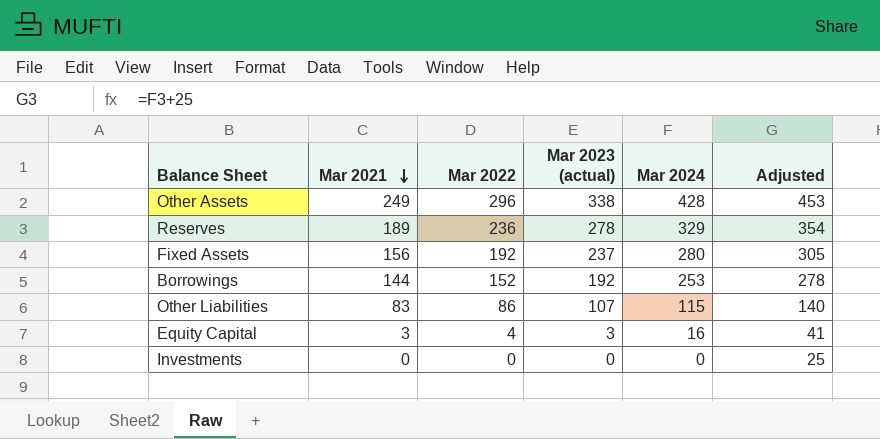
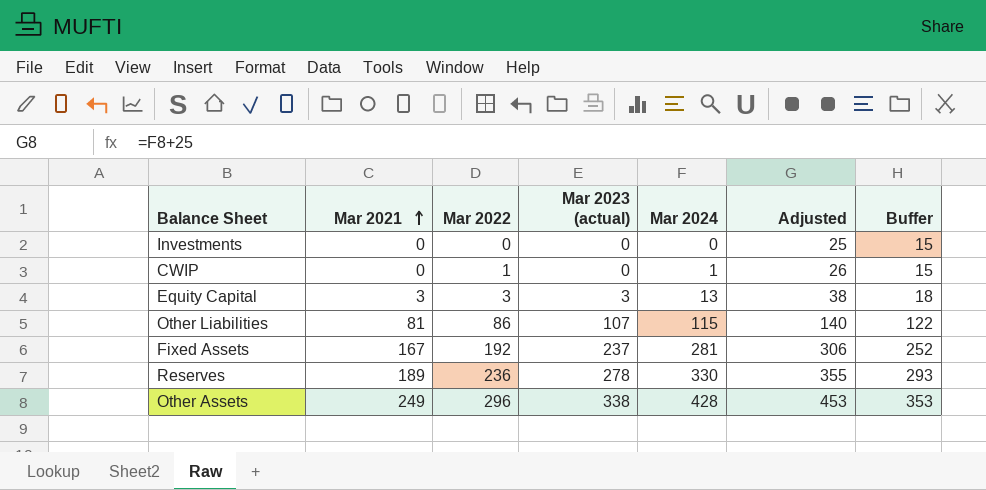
row order: Mar 2021 descending -> Mar 2021 ascending
column Buffer | formula: none -> [Mar 2023 (actual)] + 15
row Borrowings: 144 | 152 | 192 | 253 | 278 -> none
row CWIP: none -> 0 | 1 | 0 | 1 | 26 | 15
Equity Capital | Mar 2022: 4 -> 3
Equity Capital | Mar 2024: 16 -> 13
Equity Capital | Adjusted: 41 -> 38
Other Liabilities | Mar 2021: 83 -> 81
Fixed Assets | Mar 2021: 156 -> 167
Fixed Assets | Mar 2024: 280 -> 281
Fixed Assets | Adjusted: 305 -> 306
Reserves | Mar 2024: 329 -> 330
Reserves | Adjusted: 354 -> 355

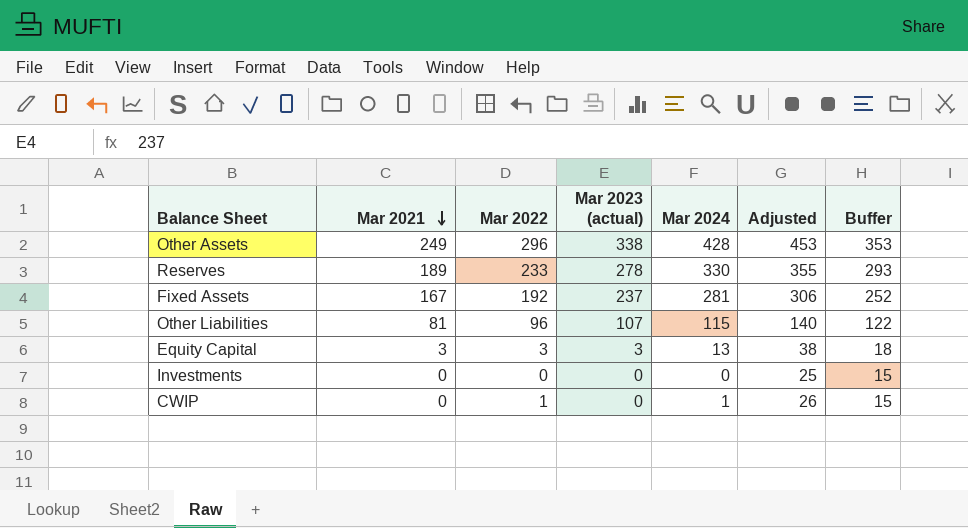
row order: Mar 2021 ascending -> Mar 2021 descending
Reserves | Mar 2022: 236 -> 233
Other Liabilities | Mar 2022: 86 -> 96

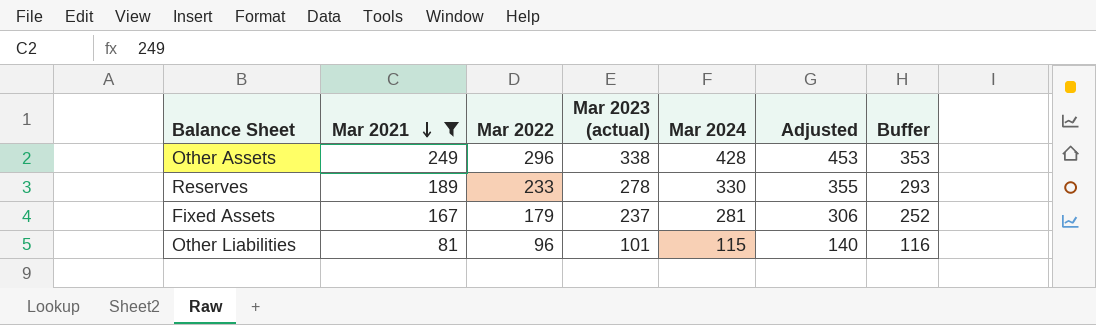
filter: none -> Mar 2021 >= 81
Fixed Assets | Mar 2022: 192 -> 179
Other Liabilities | Mar 2023 (actual): 107 -> 101
Other Liabilities | Buffer: 122 -> 116

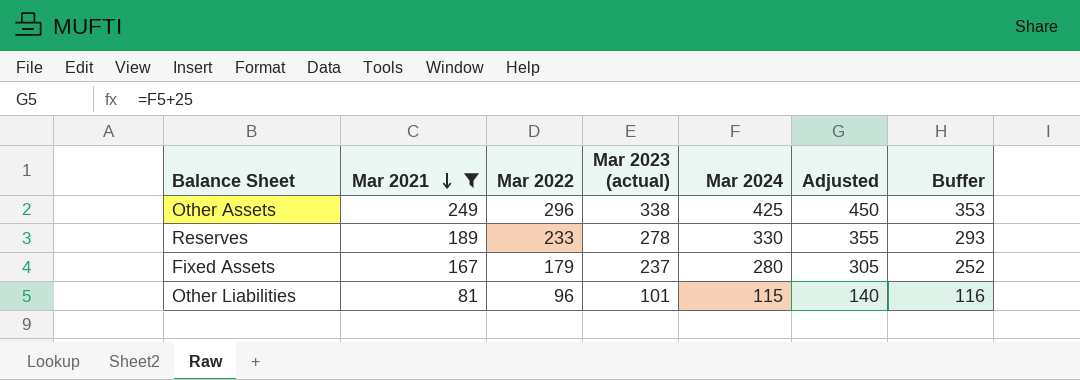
Other Assets | Mar 2024: 428 -> 425
Other Assets | Adjusted: 453 -> 450
Fixed Assets | Mar 2024: 281 -> 280
Fixed Assets | Adjusted: 306 -> 305

